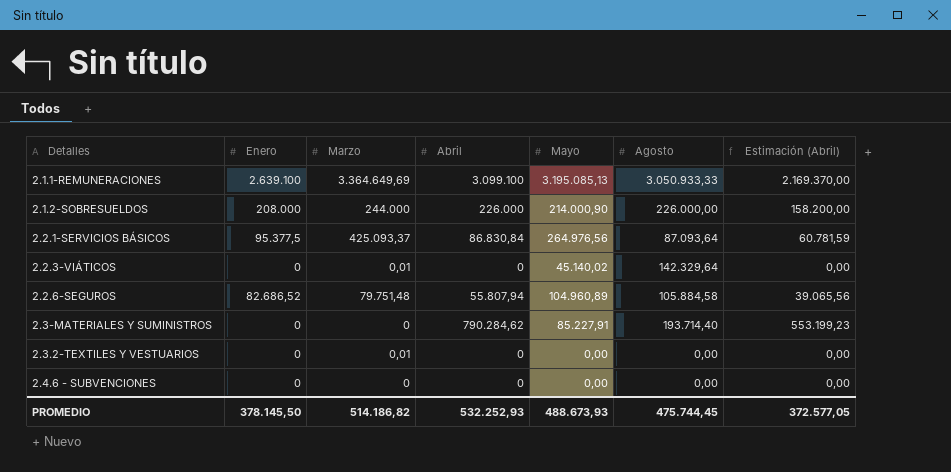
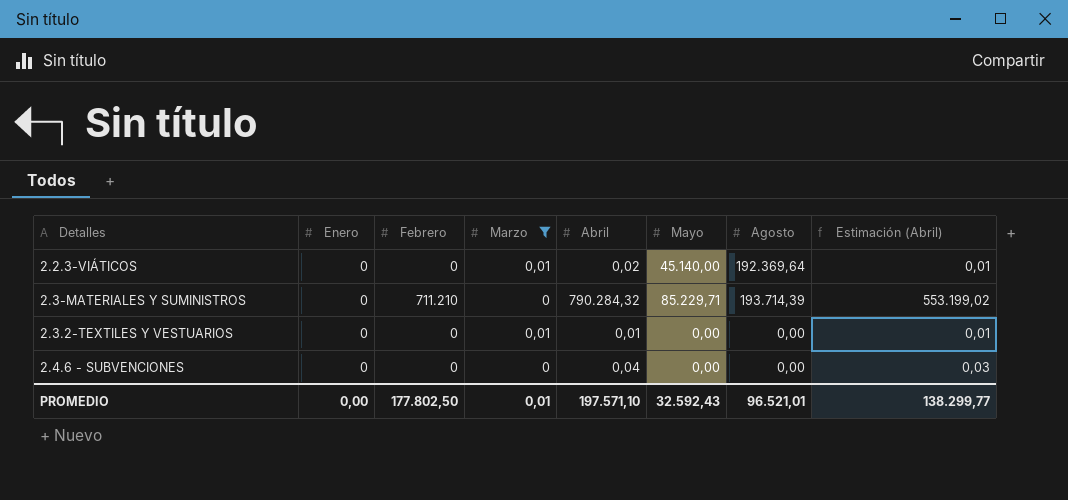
filter: none -> Marzo <= 0,01
column Febrero | position: none -> 3
2.2.3-VIÁTICOS | Abril: 0 -> 0,02
2.2.3-VIÁTICOS | Mayo: 45.140,02 -> 45.140,00
2.2.3-VIÁTICOS | Agosto: 142.329,64 -> 192.369,64
2.2.3-VIÁTICOS | Estimación (Abril): 0,00 -> 0,01
2.3-MATERIALES Y SUMINISTROS | Abril: 790.284,62 -> 790.284,32
2.3-MATERIALES Y SUMINISTROS | Mayo: 85.227,91 -> 85.229,71
2.3-MATERIALES Y SUMINISTROS | Agosto: 193.714,40 -> 193.714,39
2.3-MATERIALES Y SUMINISTROS | Estimación (Abril): 553.199,23 -> 553.199,02
2.3.2-TEXTILES Y VESTUARIOS | Abril: 0 -> 0,01
2.3.2-TEXTILES Y VESTUARIOS | Estimación (Abril): 0,00 -> 0,01
2.4.6 - SUBVENCIONES | Abril: 0 -> 0,04
2.4.6 - SUBVENCIONES | Estimación (Abril): 0,00 -> 0,03
PROMEDIO | Enero: 378.145,50 -> 0,00
PROMEDIO | Marzo: 514.186,82 -> 0,01
PROMEDIO | Abril: 532.252,93 -> 197.571,10
PROMEDIO | Mayo: 488.673,93 -> 32.592,43
PROMEDIO | Agosto: 475.744,45 -> 96.521,01
PROMEDIO | Estimación (Abril): 372.577,05 -> 138.299,77

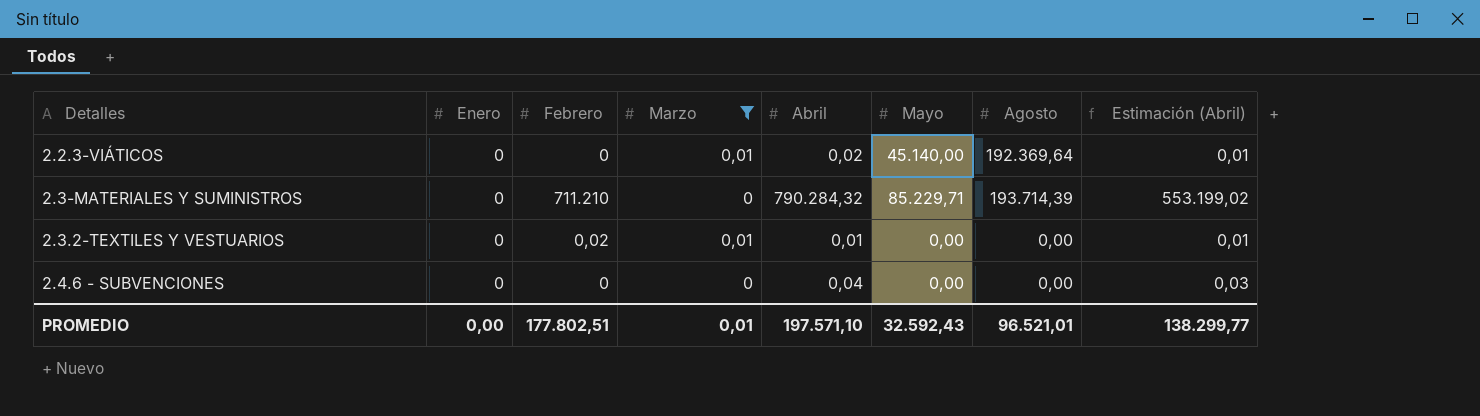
2.3.2-TEXTILES Y VESTUARIOS | Febrero: 0 -> 0,02
PROMEDIO | Febrero: 177.802,50 -> 177.802,51

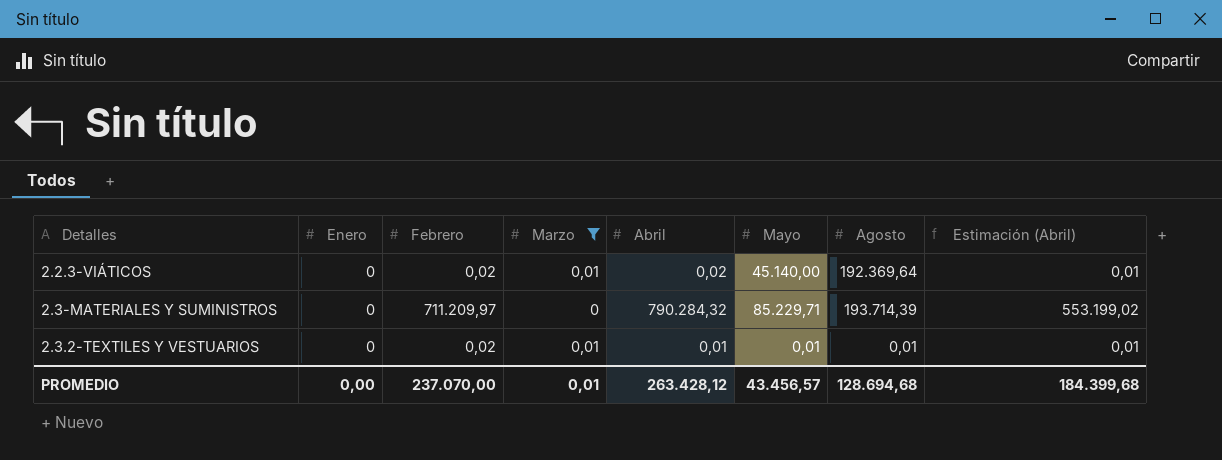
row 2.4.6 - SUBVENCIONES: 0 | 0 | 0 | 0,04 | 0,00 | 0,00 | 0,03 -> none
2.2.3-VIÁTICOS | Febrero: 0 -> 0,02
2.3-MATERIALES Y SUMINISTROS | Febrero: 711.210 -> 711.209,97
2.3.2-TEXTILES Y VESTUARIOS | Mayo: 0,00 -> 0,01
2.3.2-TEXTILES Y VESTUARIOS | Agosto: 0,00 -> 0,01
PROMEDIO | Febrero: 177.802,51 -> 237.070,00
PROMEDIO | Abril: 197.571,10 -> 263.428,12
PROMEDIO | Mayo: 32.592,43 -> 43.456,57
PROMEDIO | Agosto: 96.521,01 -> 128.694,68
PROMEDIO | Estimación (Abril): 138.299,77 -> 184.399,68

